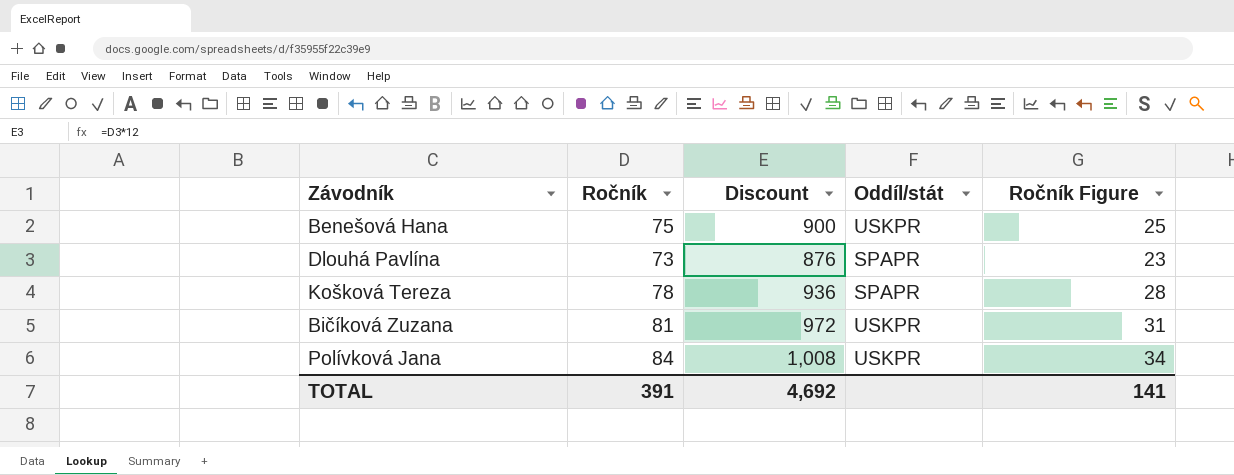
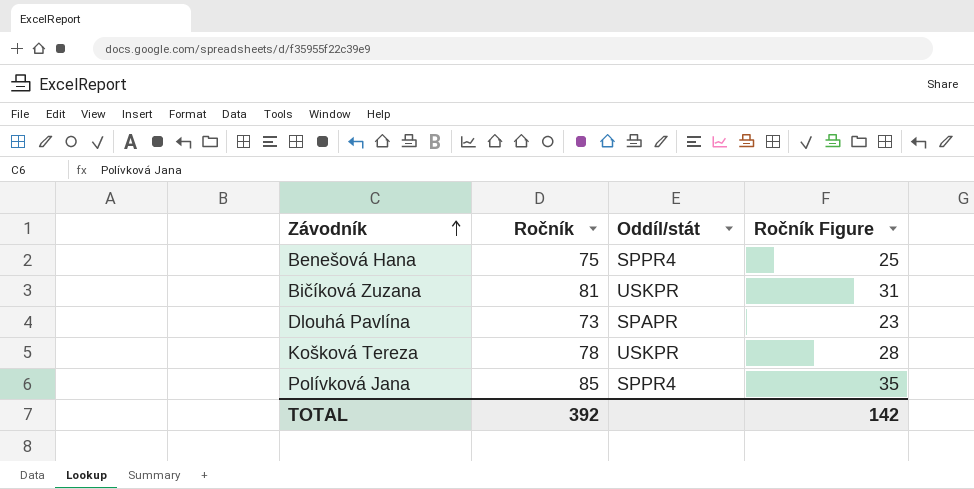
row order: none -> Závodník ascending
column Discount | formula: [Ročník] * 12 -> none
Benešová Hana | Oddíl/stát: USKPR -> SPPR4
Košková Tereza | Oddíl/stát: SPAPR -> USKPR
Polívková Jana | Ročník: 84 -> 85
Polívková Jana | Oddíl/stát: USKPR -> SPPR4
Polívková Jana | Ročník Figure: 34 -> 35
TOTAL | Ročník: 391 -> 392
TOTAL | Ročník Figure: 141 -> 142

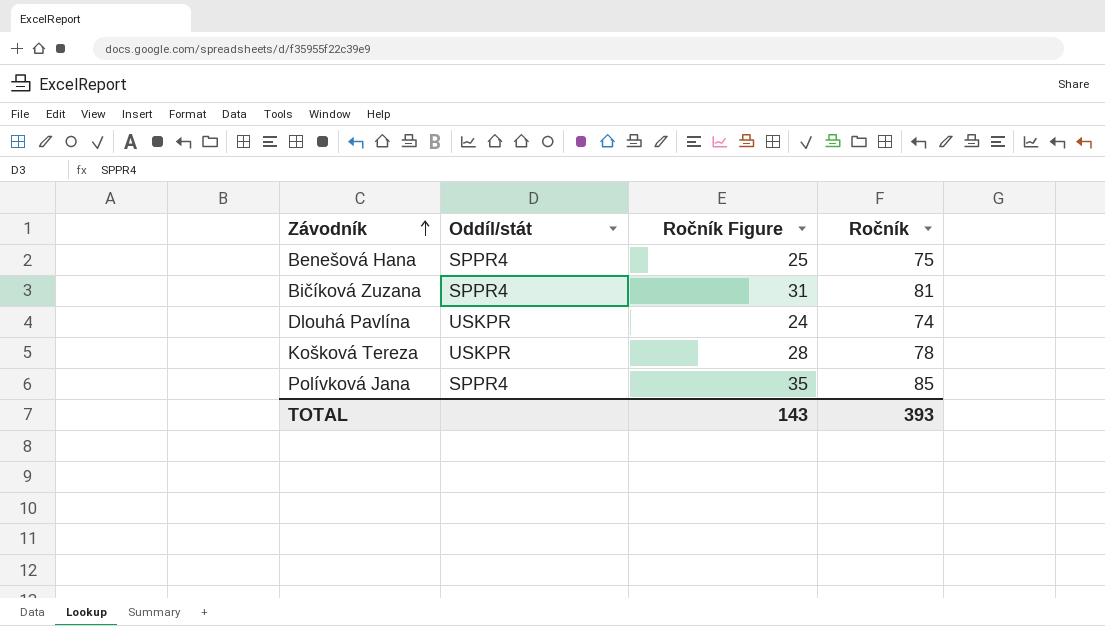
column Ročník | position: 2 -> 4
Bičíková Zuzana | Oddíl/stát: USKPR -> SPPR4
Dlouhá Pavlína | Oddíl/stát: SPAPR -> USKPR
Dlouhá Pavlína | Ročník Figure: 23 -> 24
Dlouhá Pavlína | Ročník: 73 -> 74
TOTAL | Ročník Figure: 142 -> 143
TOTAL | Ročník: 392 -> 393

